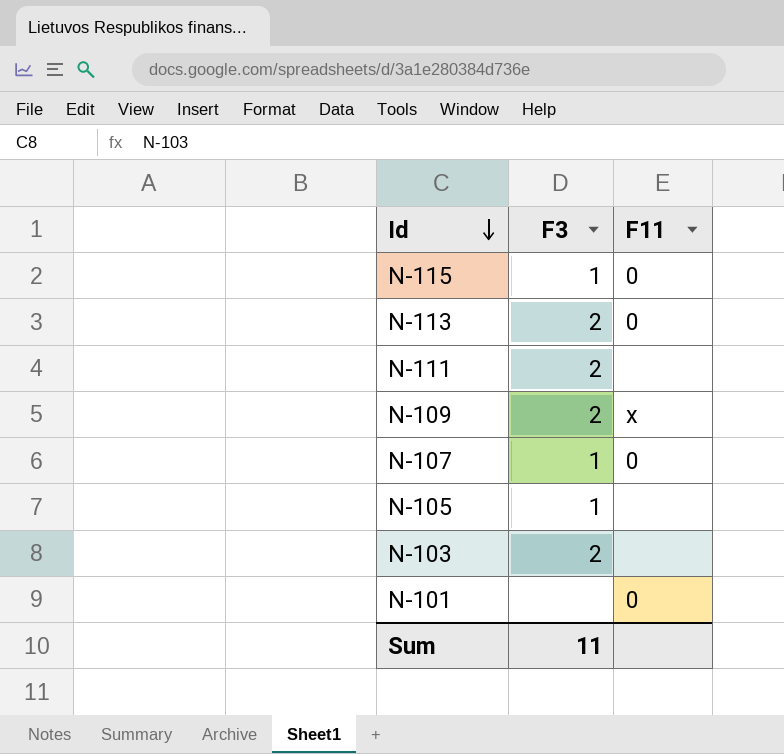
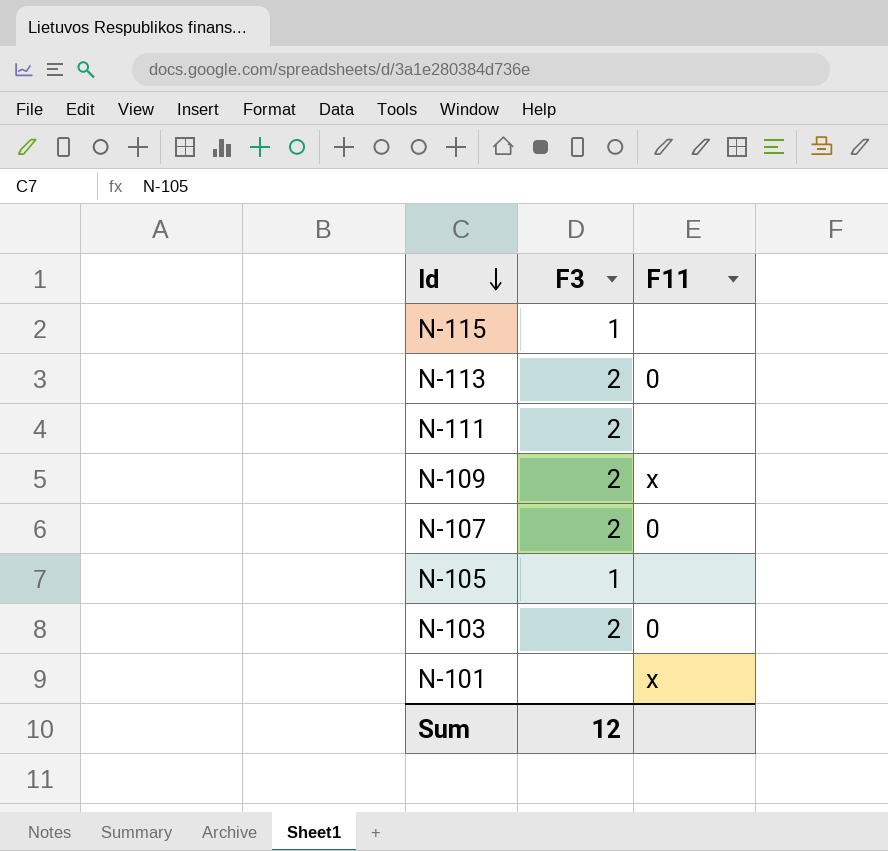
N-115 | F11: 0 -> none
N-107 | F3: 1 -> 2
N-103 | F11: none -> 0
N-101 | F11: 0 -> x
Sum | F3: 11 -> 12

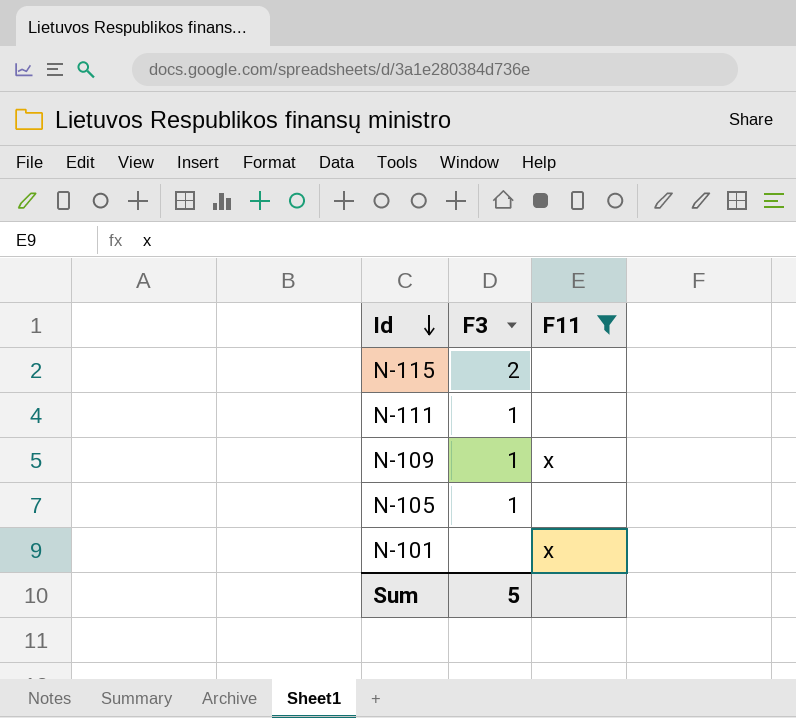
filter: none -> F11 != 0
N-115 | F3: 1 -> 2
N-111 | F3: 2 -> 1
N-109 | F3: 2 -> 1
Sum | F3: 12 -> 5

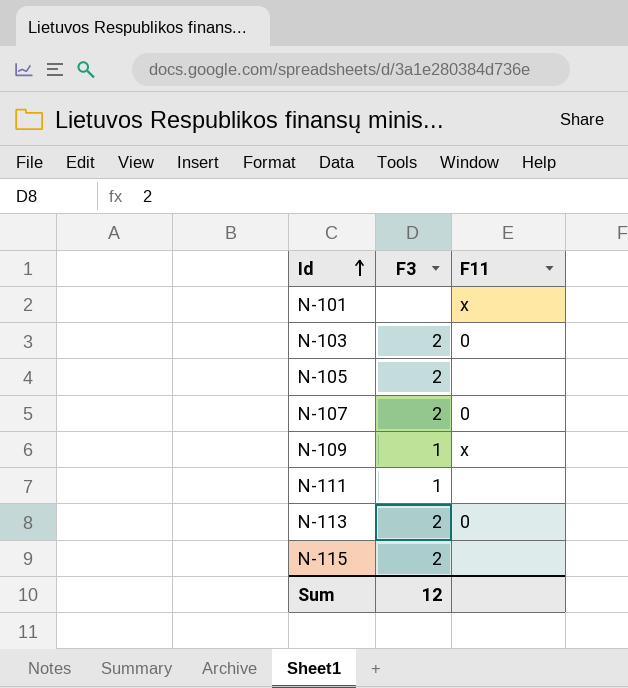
filter: F11 != 0 -> none
row order: Id descending -> Id ascending
N-105 | F3: 1 -> 2
Sum | F3: 5 -> 12

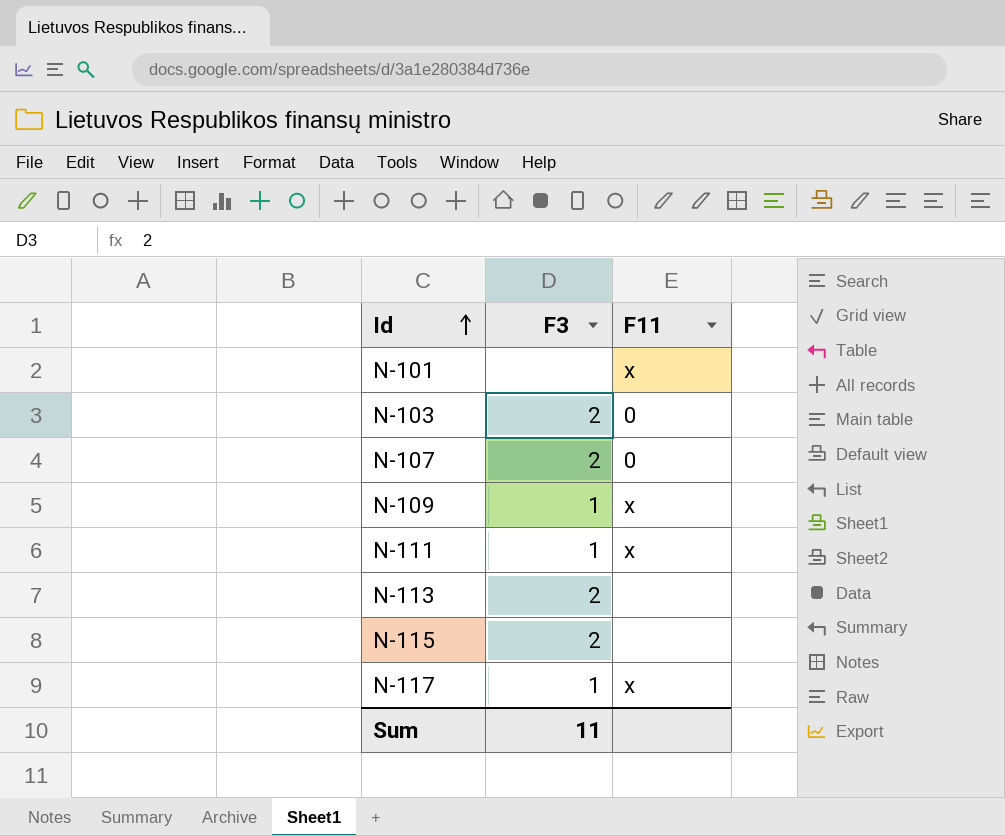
row N-105: 2 | none -> none
N-111 | F11: none -> x
N-113 | F11: 0 -> none
row N-117: none -> 1 | x
Sum | F3: 12 -> 11

